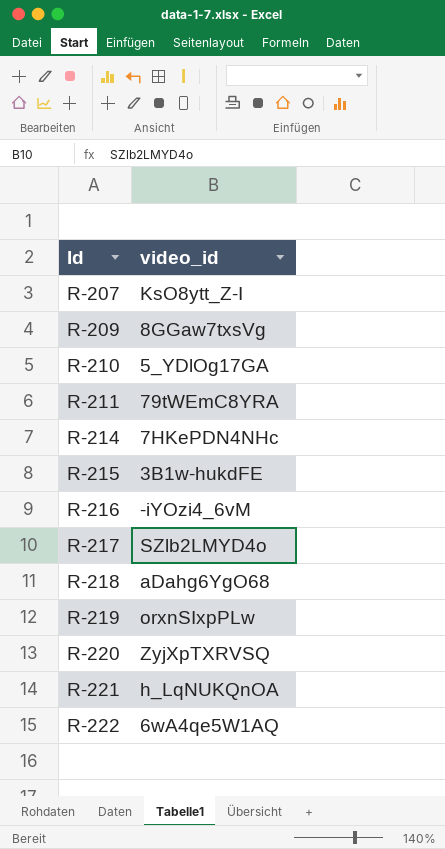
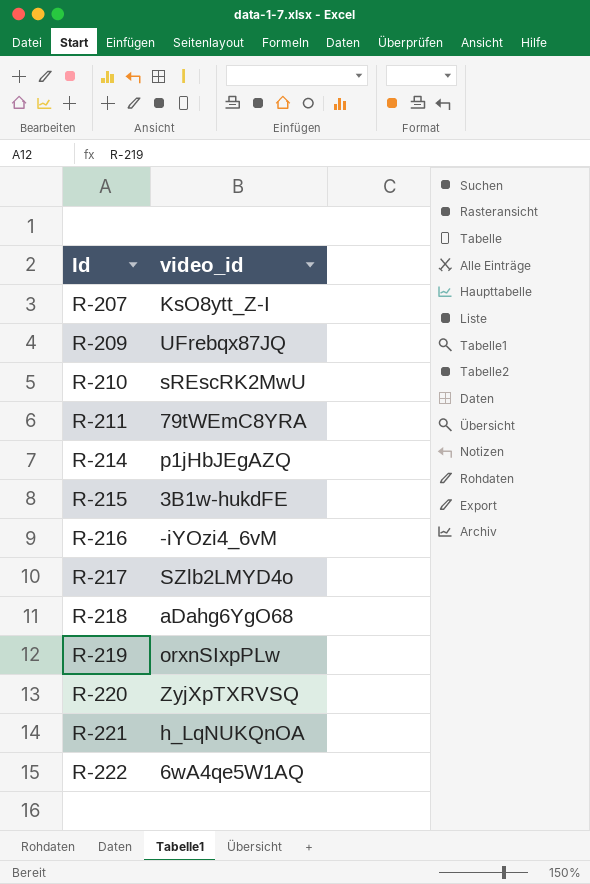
R-209 | video_id: 8GGaw7txsVg -> UFrebqx87JQ
R-210 | video_id: 5_YDlOg17GA -> sREscRK2MwU
R-214 | video_id: 7HKePDN4NHc -> p1jHbJEgAZQ

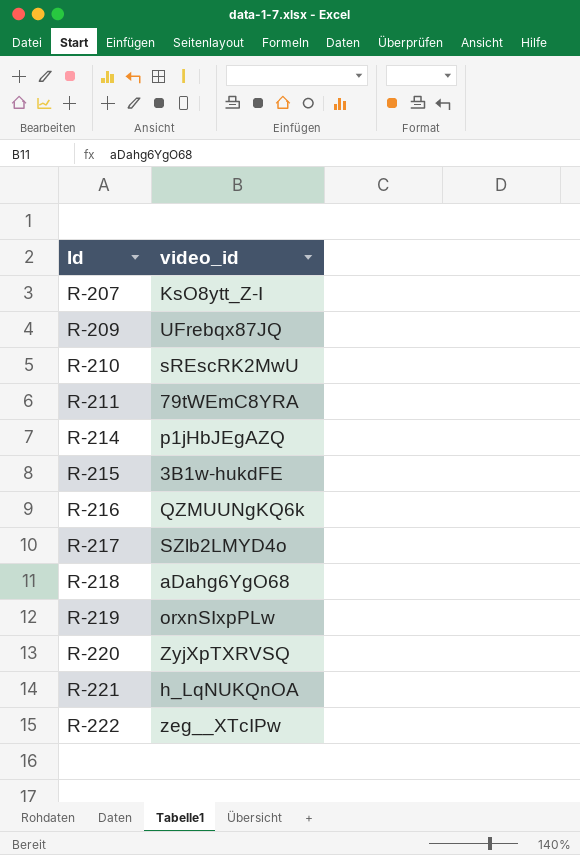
R-216 | video_id: -iYOzi4_6vM -> QZMUUNgKQ6k
R-222 | video_id: 6wA4qe5W1AQ -> zeg__XTcIPw

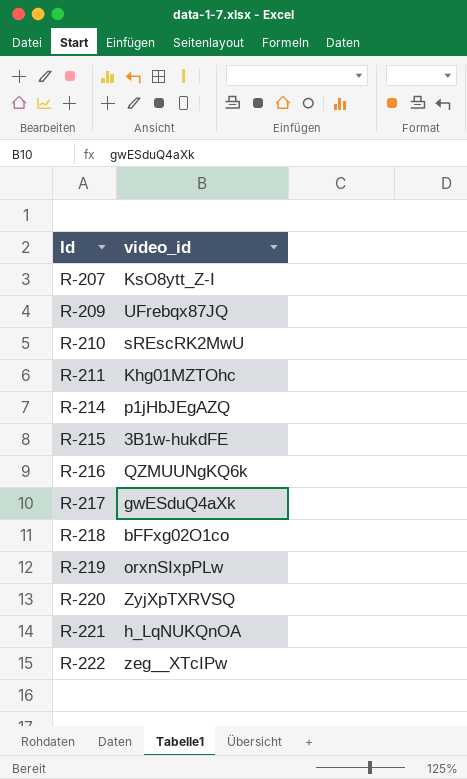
R-211 | video_id: 79tWEmC8YRA -> Khg01MZTOhc
R-217 | video_id: SZlb2LMYD4o -> gwESduQ4aXk
R-218 | video_id: aDahg6YgO68 -> bFFxg02O1co

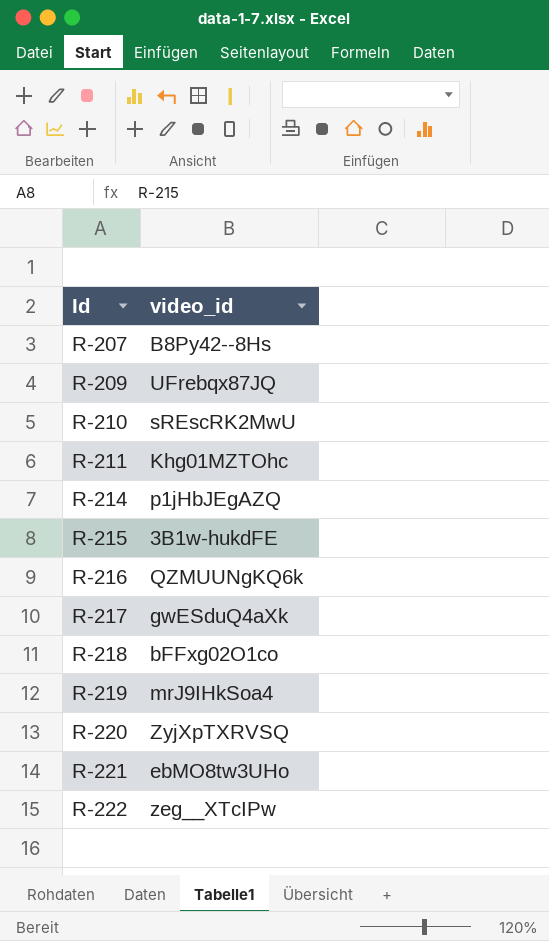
R-207 | video_id: KsO8ytt_Z-I -> B8Py42--8Hs
R-219 | video_id: orxnSIxpPLw -> mrJ9IHkSoa4
R-221 | video_id: h_LqNUKQnOA -> ebMO8tw3UHo

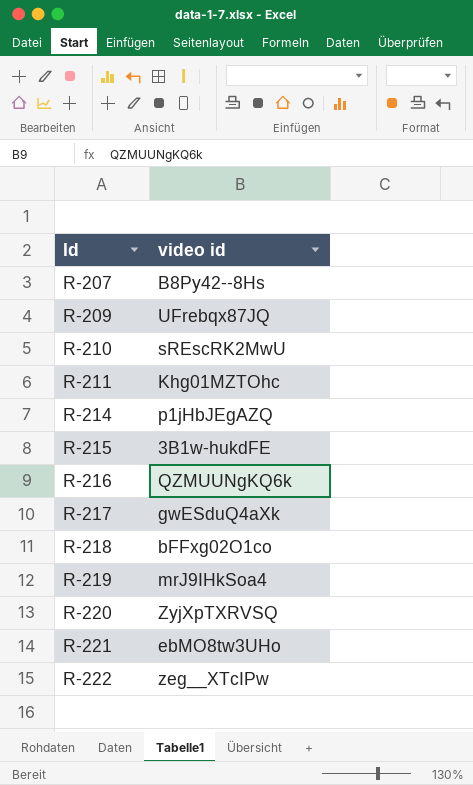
column name: video_id -> video id

